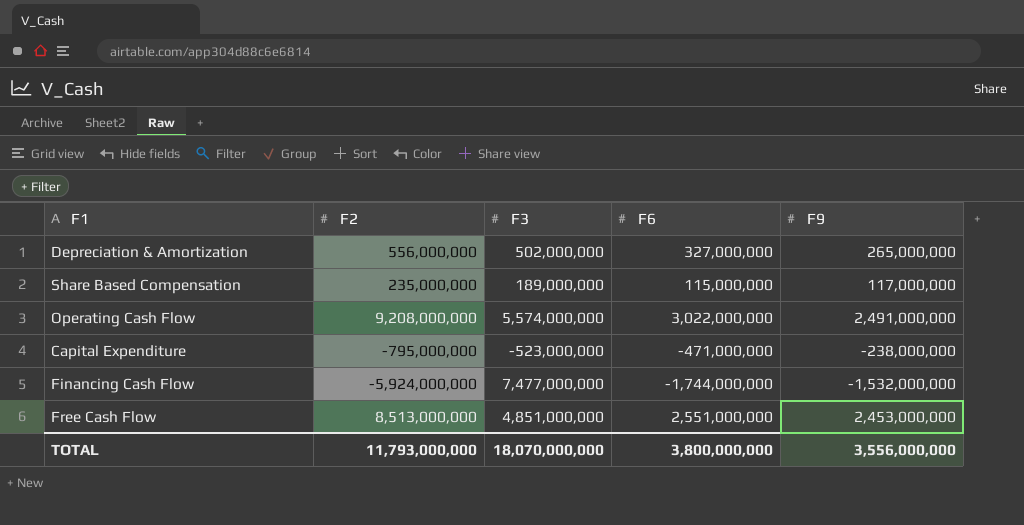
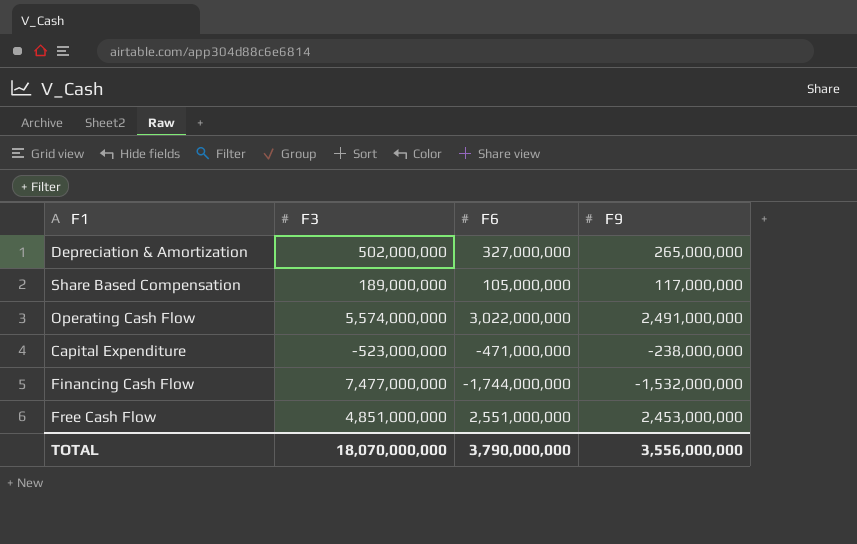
column F2 | position: 2 -> none
Share Based Compensation | F6: 115,000,000 -> 105,000,000
TOTAL | F6: 3,800,000,000 -> 3,790,000,000

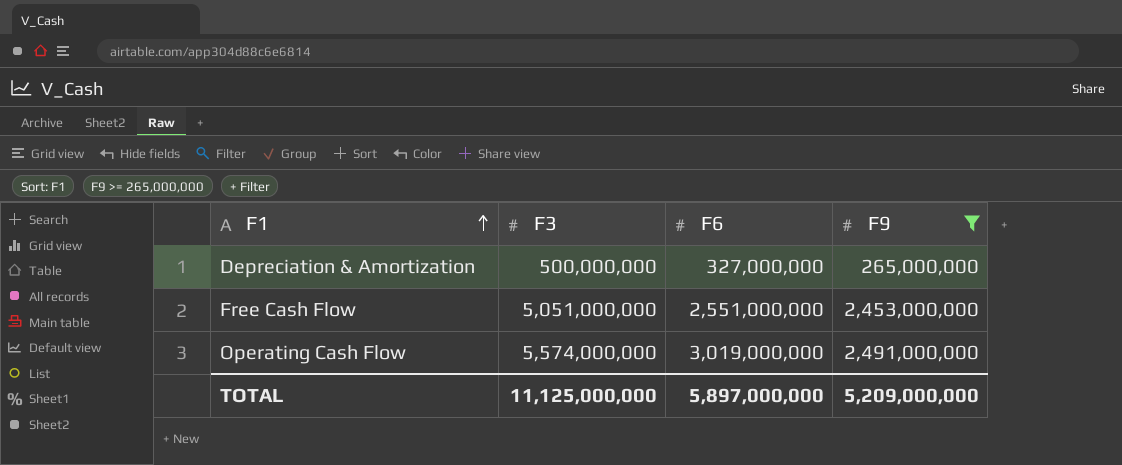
filter: none -> F9 >= 265,000,000
row order: none -> F1 ascending
Depreciation & Amortization | F3: 502,000,000 -> 500,000,000
Free Cash Flow | F3: 4,851,000,000 -> 5,051,000,000
Operating Cash Flow | F6: 3,022,000,000 -> 3,019,000,000
TOTAL | F3: 18,070,000,000 -> 11,125,000,000
TOTAL | F6: 3,790,000,000 -> 5,897,000,000
TOTAL | F9: 3,556,000,000 -> 5,209,000,000

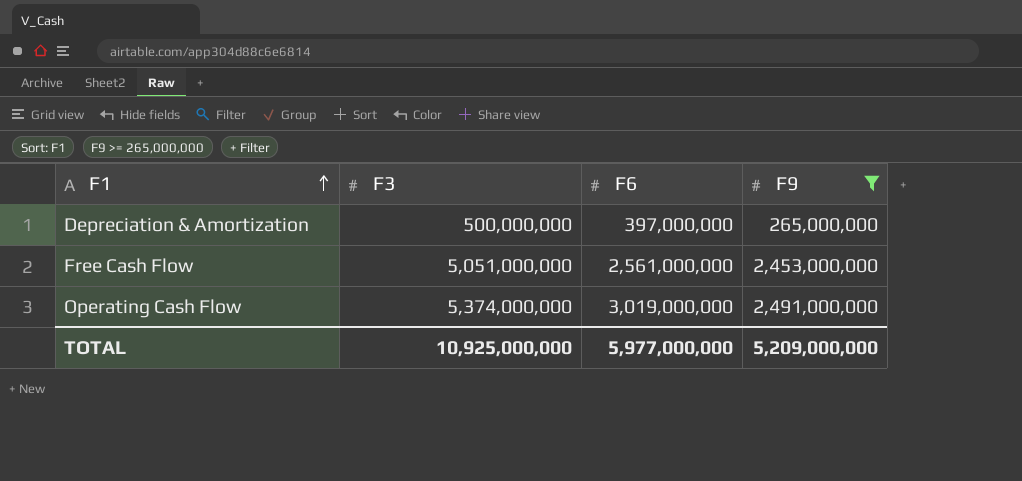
Depreciation & Amortization | F6: 327,000,000 -> 397,000,000
Free Cash Flow | F6: 2,551,000,000 -> 2,561,000,000
Operating Cash Flow | F3: 5,574,000,000 -> 5,374,000,000
TOTAL | F3: 11,125,000,000 -> 10,925,000,000
TOTAL | F6: 5,897,000,000 -> 5,977,000,000

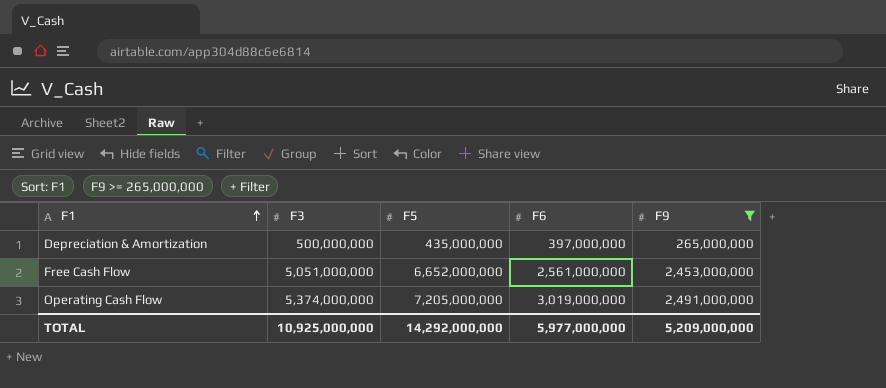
column F5 | position: none -> 3

